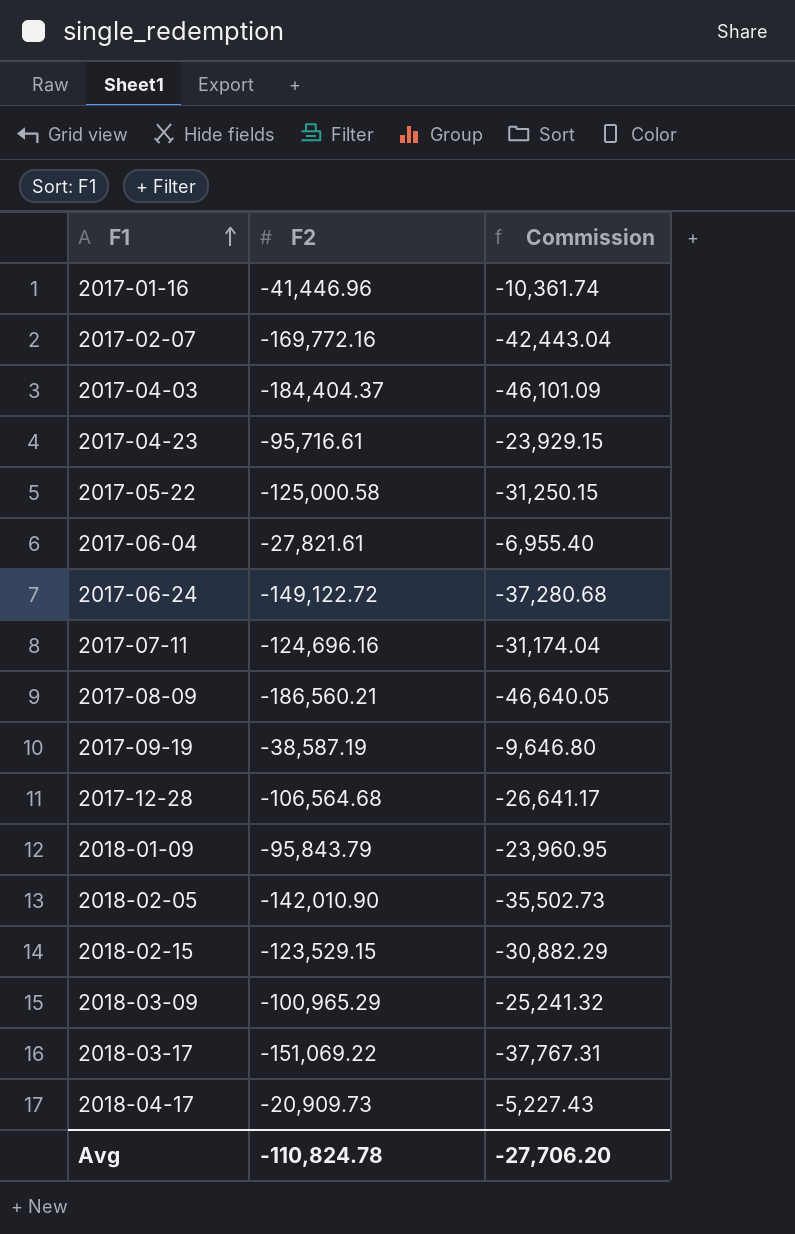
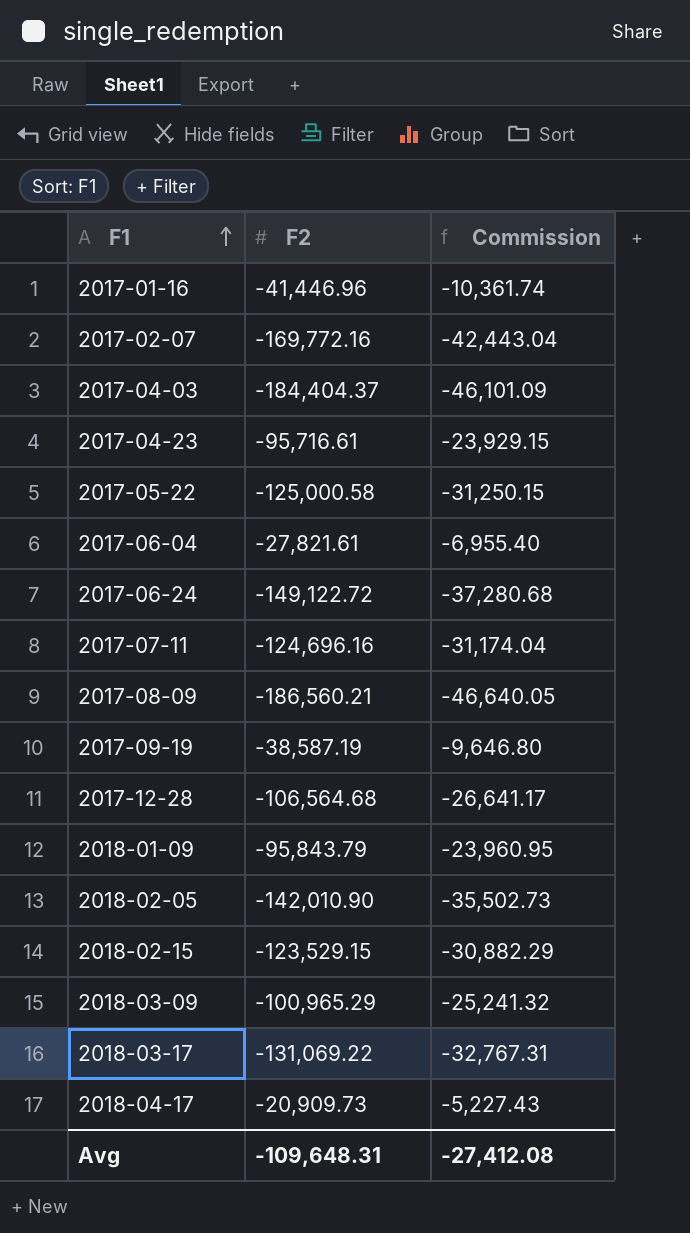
2018-03-17 | F2: -151,069.22 -> -131,069.22
2018-03-17 | Commission: -37,767.31 -> -32,767.31
Avg | F2: -110,824.78 -> -109,648.31
Avg | Commission: -27,706.20 -> -27,412.08

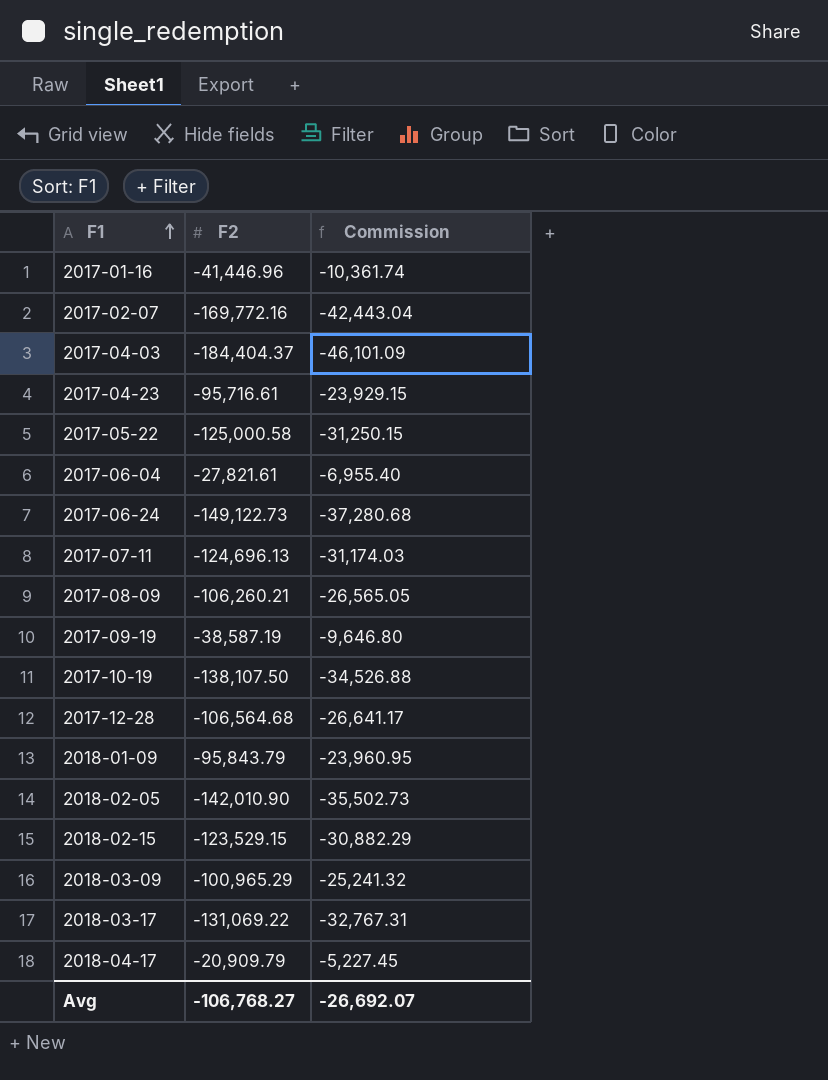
2017-06-24 | F2: -149,122.72 -> -149,122.73
2017-07-11 | F2: -124,696.16 -> -124,696.13
2017-07-11 | Commission: -31,174.04 -> -31,174.03
2017-08-09 | F2: -186,560.21 -> -106,260.21
2017-08-09 | Commission: -46,640.05 -> -26,565.05
row 2017-10-19: none -> -138,107.50 | -34,526.88
2018-04-17 | F2: -20,909.73 -> -20,909.79
2018-04-17 | Commission: -5,227.43 -> -5,227.45
Avg | F2: -109,648.31 -> -106,768.27
Avg | Commission: -27,412.08 -> -26,692.07

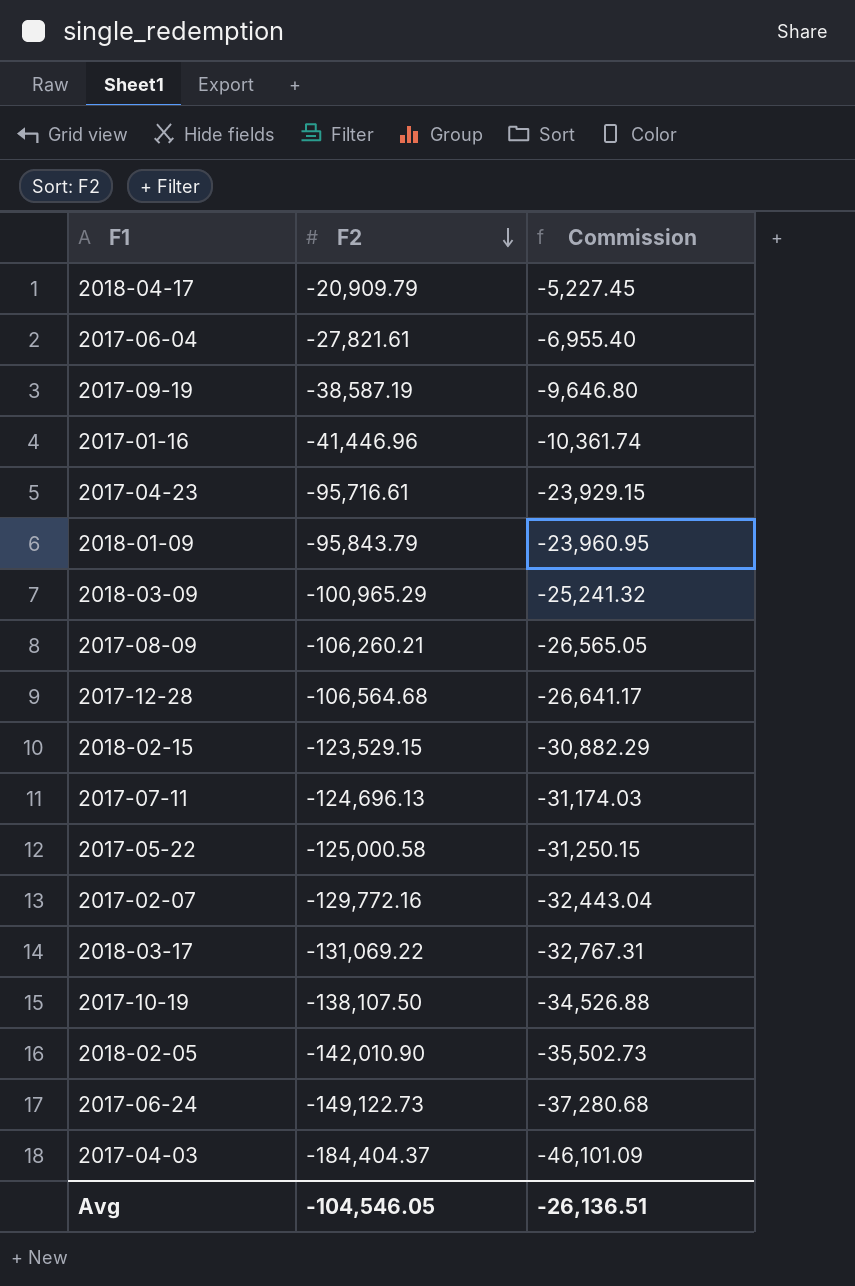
row order: F1 ascending -> F2 descending
2017-02-07 | F2: -169,772.16 -> -129,772.16
2017-02-07 | Commission: -42,443.04 -> -32,443.04
Avg | F2: -106,768.27 -> -104,546.05
Avg | Commission: -26,692.07 -> -26,136.51

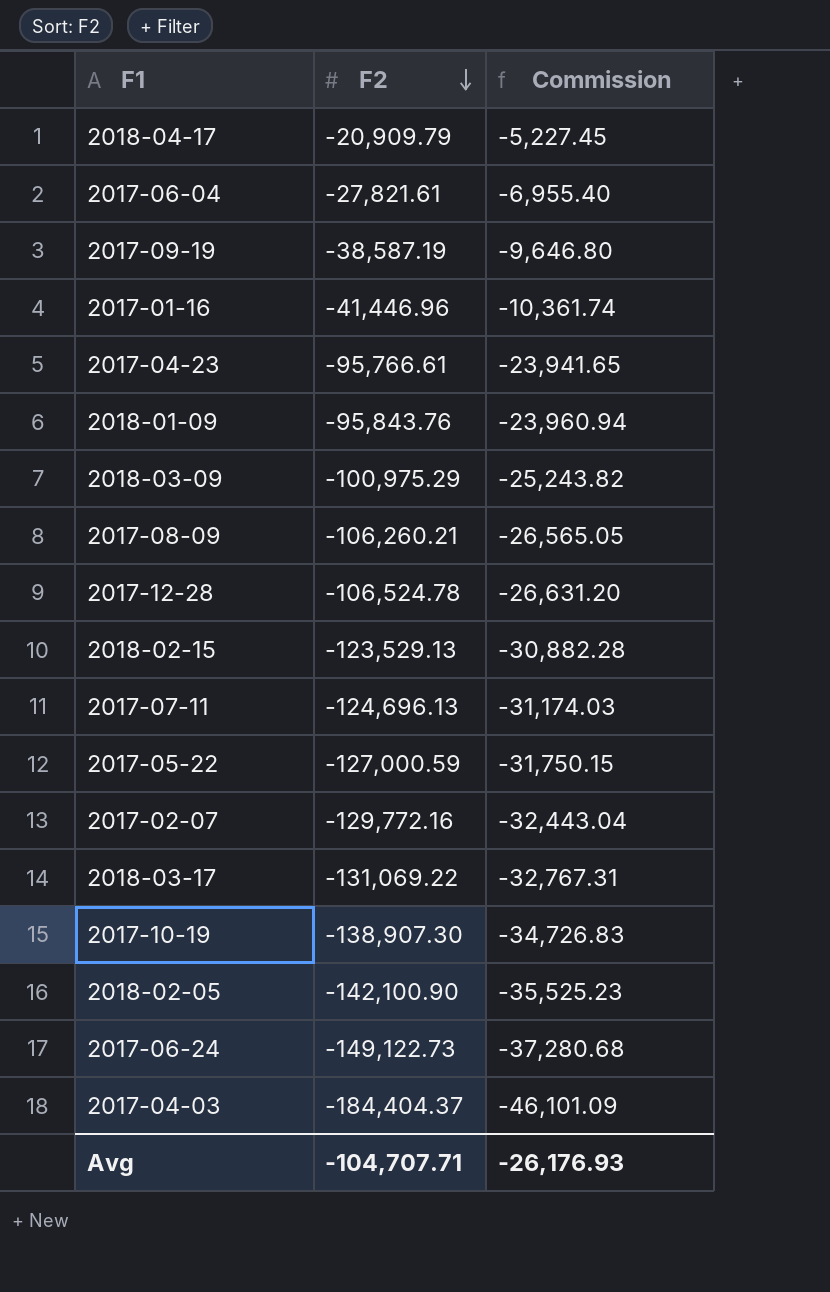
2017-04-23 | F2: -95,716.61 -> -95,766.61
2017-04-23 | Commission: -23,929.15 -> -23,941.65
2018-01-09 | F2: -95,843.79 -> -95,843.76
2018-01-09 | Commission: -23,960.95 -> -23,960.94
2018-03-09 | F2: -100,965.29 -> -100,975.29
2018-03-09 | Commission: -25,241.32 -> -25,243.82
2017-12-28 | F2: -106,564.68 -> -106,524.78
2017-12-28 | Commission: -26,641.17 -> -26,631.20
2018-02-15 | F2: -123,529.15 -> -123,529.13
2018-02-15 | Commission: -30,882.29 -> -30,882.28
2017-05-22 | F2: -125,000.58 -> -127,000.59
2017-05-22 | Commission: -31,250.15 -> -31,750.15
2017-10-19 | F2: -138,107.50 -> -138,907.30
2017-10-19 | Commission: -34,526.88 -> -34,726.83
2018-02-05 | F2: -142,010.90 -> -142,100.90
2018-02-05 | Commission: -35,502.73 -> -35,525.23
Avg | F2: -104,546.05 -> -104,707.71
Avg | Commission: -26,136.51 -> -26,176.93

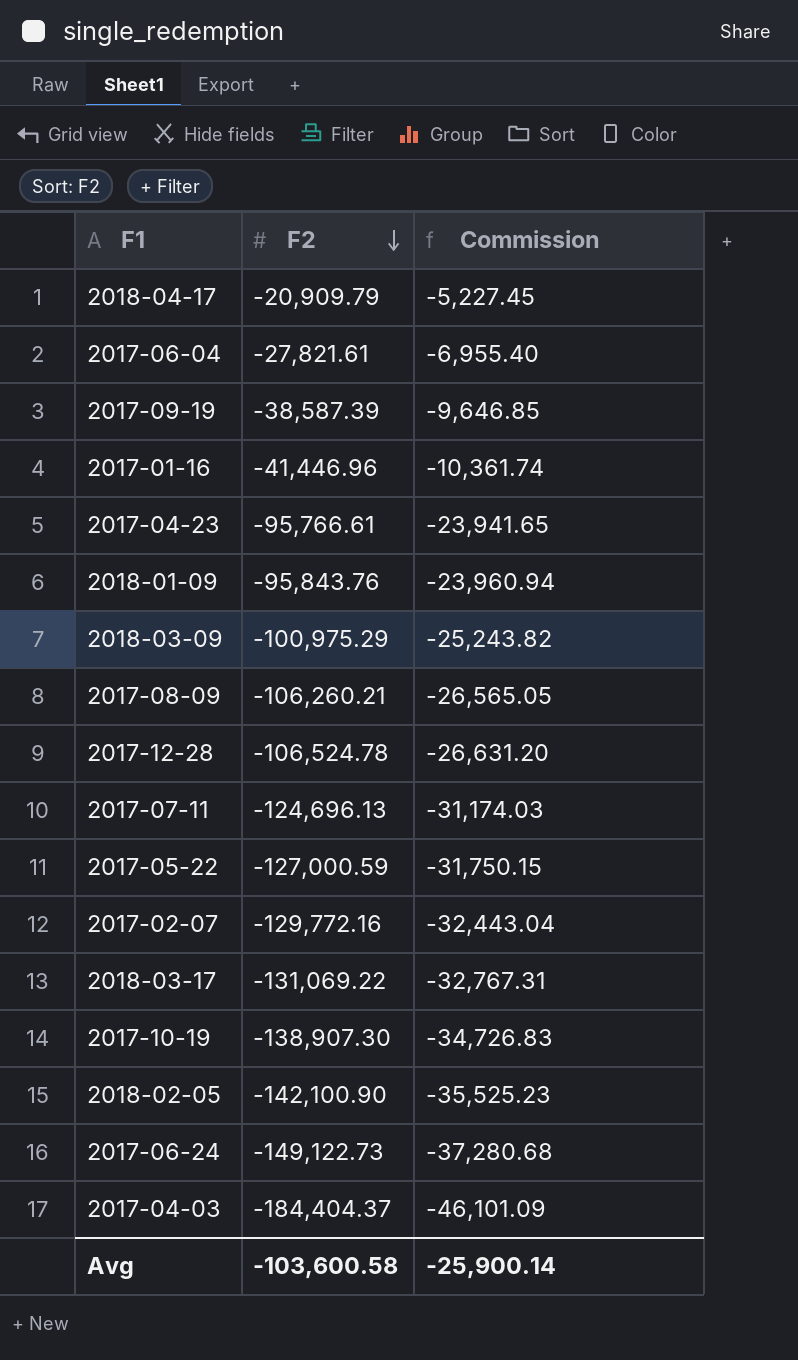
row 2018-02-15: -123,529.13 | -30,882.28 -> none
2017-09-19 | F2: -38,587.19 -> -38,587.39
2017-09-19 | Commission: -9,646.80 -> -9,646.85
Avg | F2: -104,707.71 -> -103,600.58
Avg | Commission: -26,176.93 -> -25,900.14

